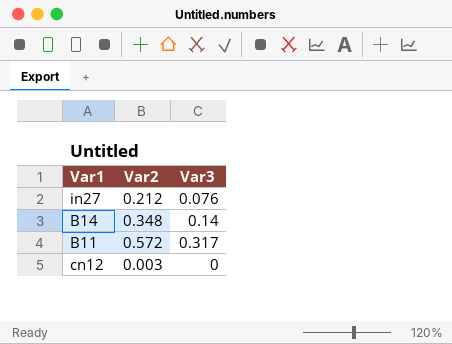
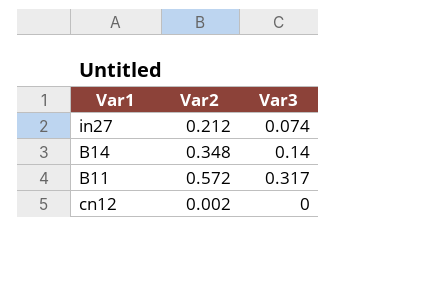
in27 | Var3: 0.076 -> 0.074
cn12 | Var2: 0.003 -> 0.002

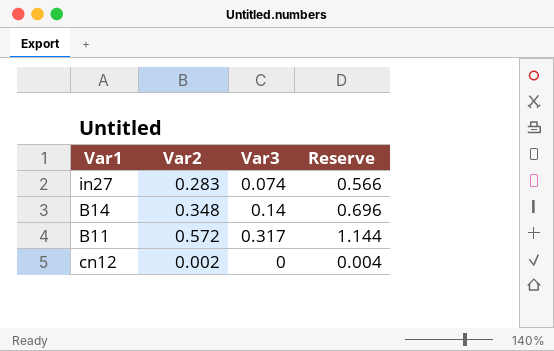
column Reserve | formula: none -> [Var2] * 2
in27 | Var2: 0.212 -> 0.283

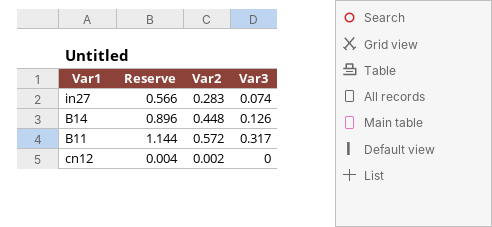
column Reserve | position: 4 -> 2
B14 | Reserve: 0.696 -> 0.896
B14 | Var2: 0.348 -> 0.448
B14 | Var3: 0.14 -> 0.126

